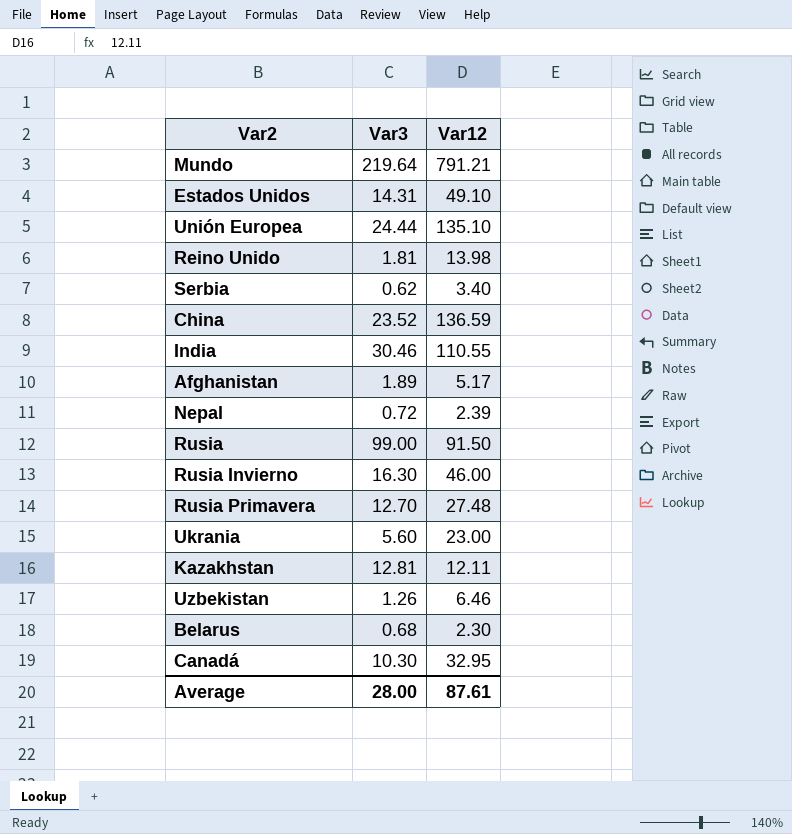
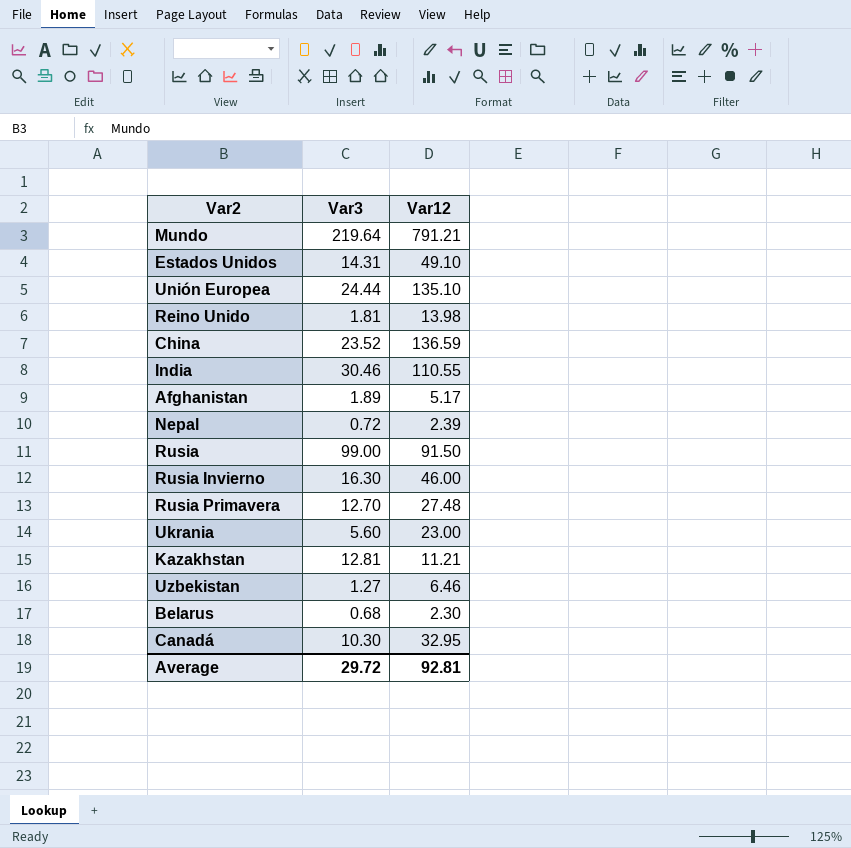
row Serbia: 0.62 | 3.40 -> none
Kazakhstan | Var12: 12.11 -> 11.21
Uzbekistan | Var3: 1.26 -> 1.27
Average | Var3: 28.00 -> 29.72
Average | Var12: 87.61 -> 92.81

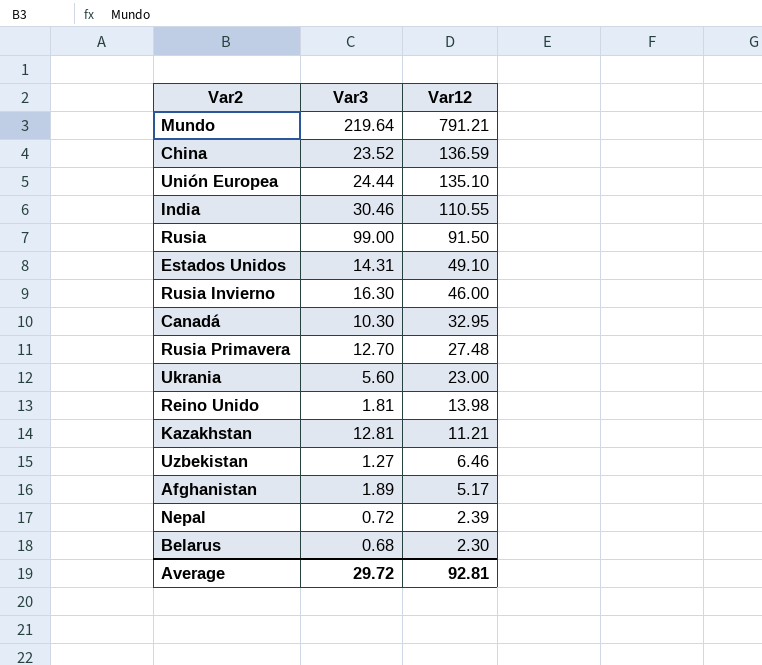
row order: none -> Var12 descending

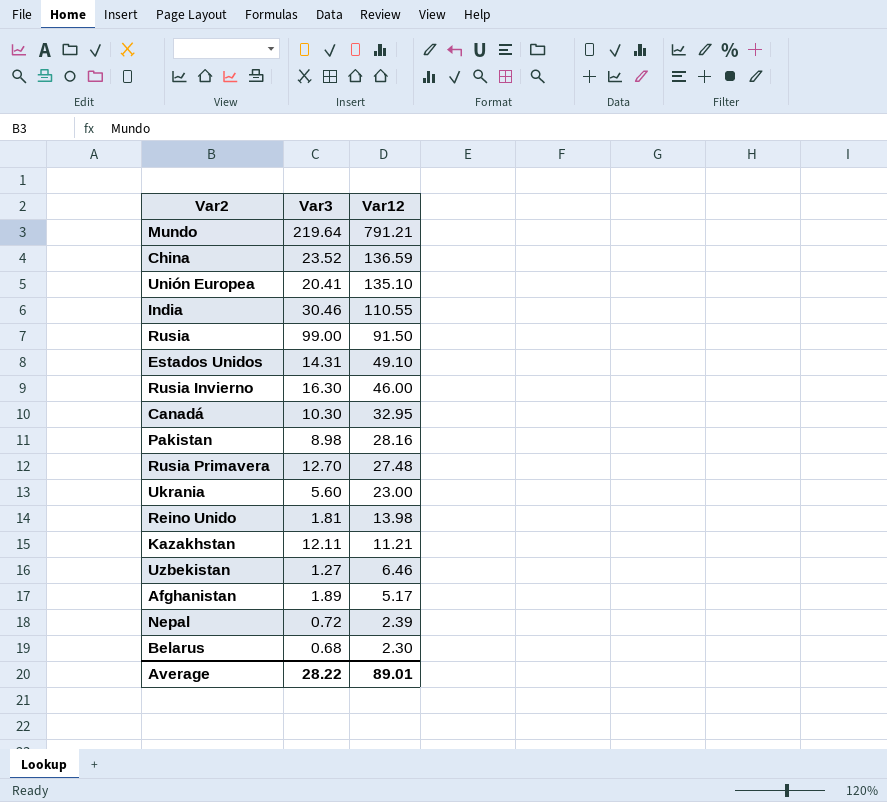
Unión Europea | Var3: 24.44 -> 20.41
row Pakistan: none -> 8.98 | 28.16
Kazakhstan | Var3: 12.81 -> 12.11
Average | Var3: 29.72 -> 28.22
Average | Var12: 92.81 -> 89.01

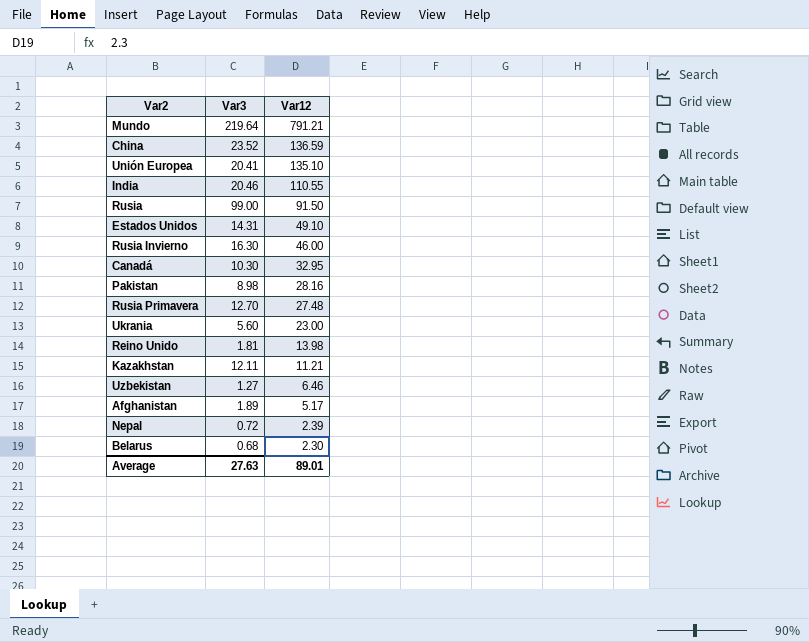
India | Var3: 30.46 -> 20.46
Average | Var3: 28.22 -> 27.63

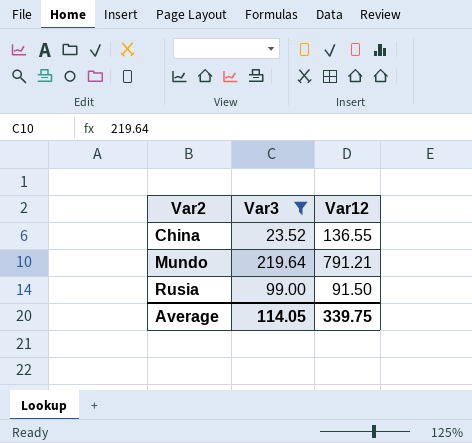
filter: none -> Var3 >= 23.52
row order: Var12 descending -> Var2 ascending
China | Var12: 136.59 -> 136.55
Average | Var3: 27.63 -> 114.05
Average | Var12: 89.01 -> 339.75

